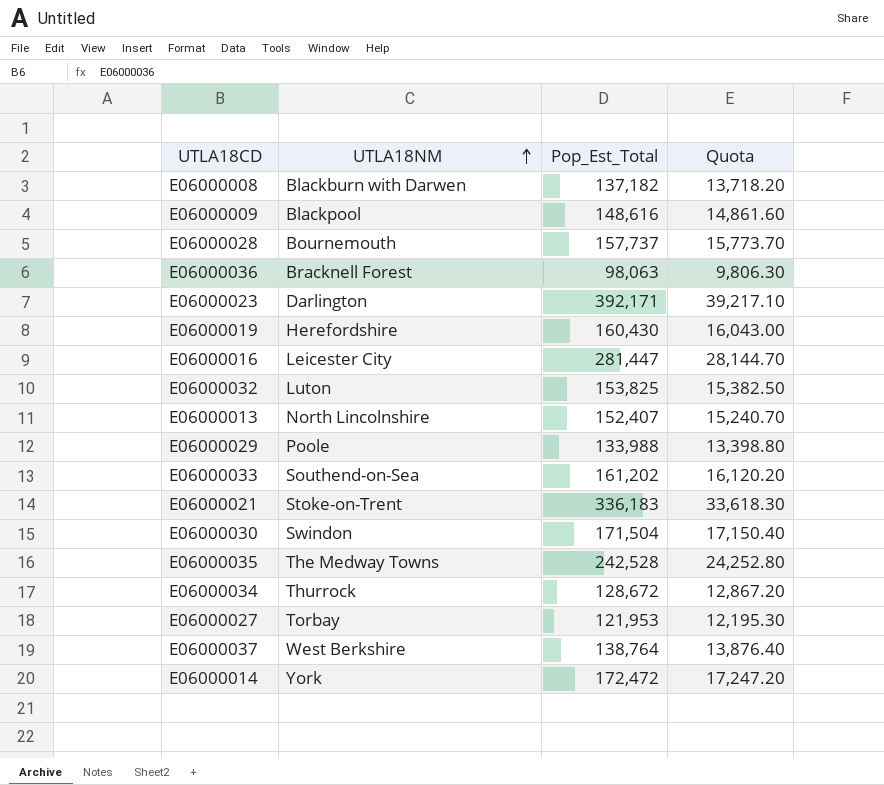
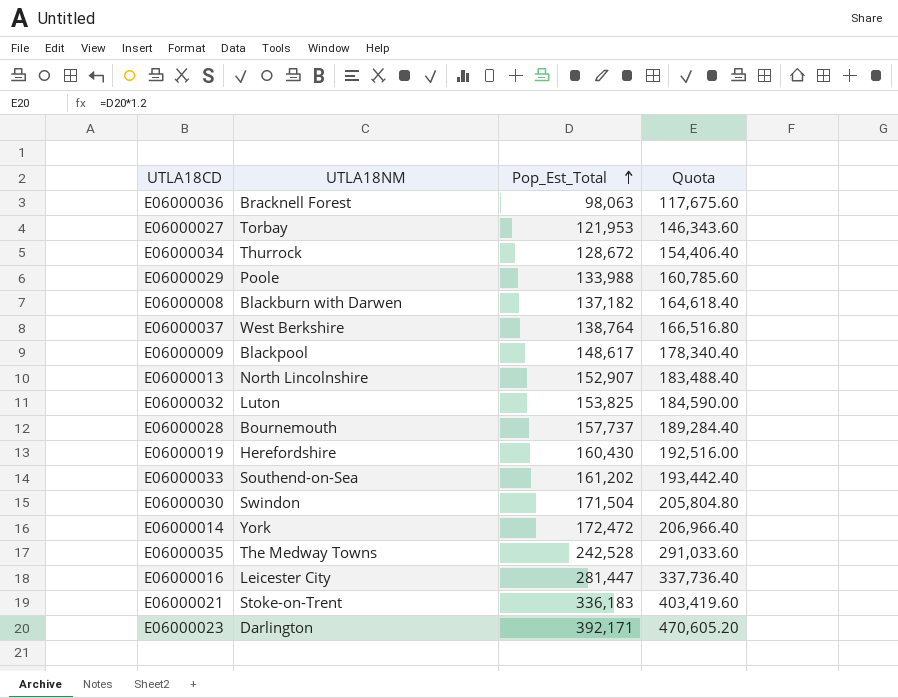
row order: UTLA18NM ascending -> Pop_Est_Total ascending
column Quota | formula: [Pop_Est_Total] * 0.1 -> [Pop_Est_Total] * 1.2
E06000009 | Pop_Est_Total: 148,616 -> 148,617
E06000013 | Pop_Est_Total: 152,407 -> 152,907

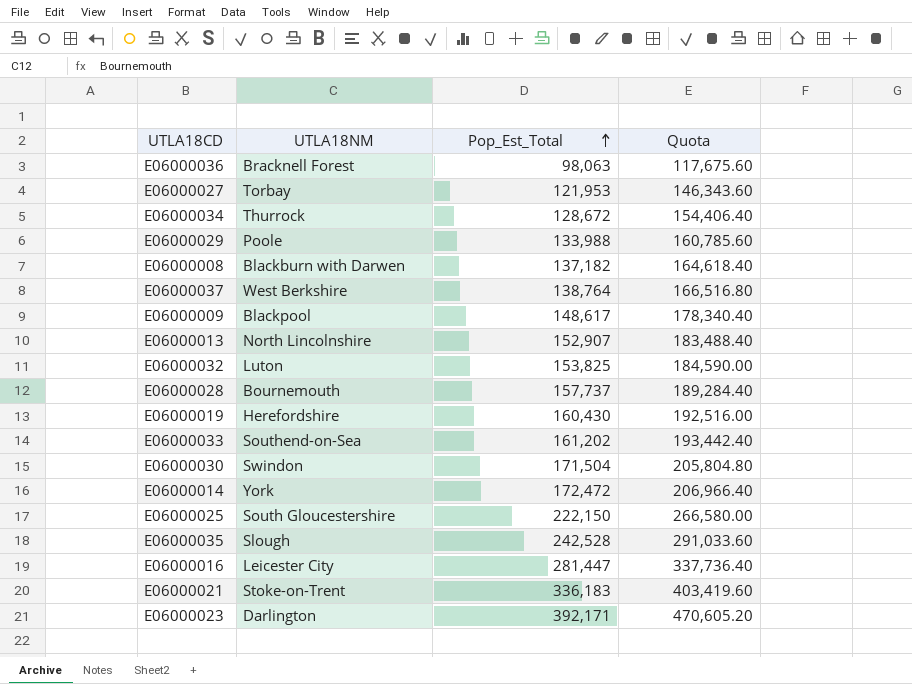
row E06000025: none -> South Gloucestershire | 222,150 | 266,580.00
E06000035 | UTLA18NM: The Medway Towns -> Slough

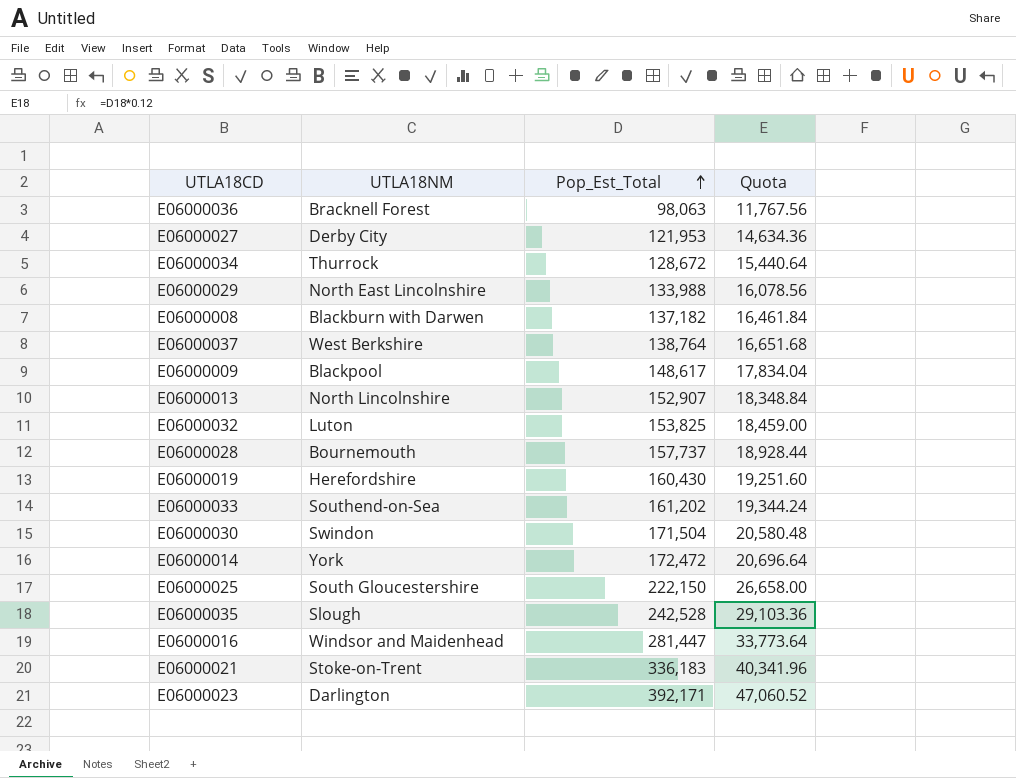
column Quota | formula: [Pop_Est_Total] * 1.2 -> [Pop_Est_Total] * 0.12
E06000027 | UTLA18NM: Torbay -> Derby City
E06000029 | UTLA18NM: Poole -> North East Lincolnshire
E06000016 | UTLA18NM: Leicester City -> Windsor and Maidenhead

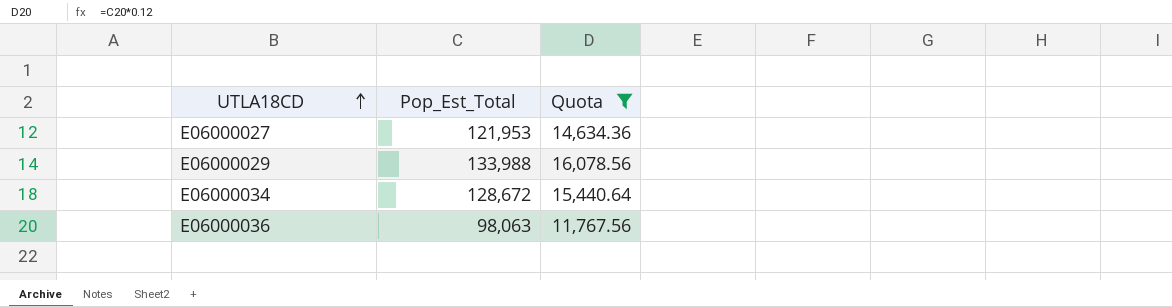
filter: none -> Quota <= 16,078.56
row order: Pop_Est_Total ascending -> UTLA18CD ascending
column UTLA18NM | position: 2 -> none

